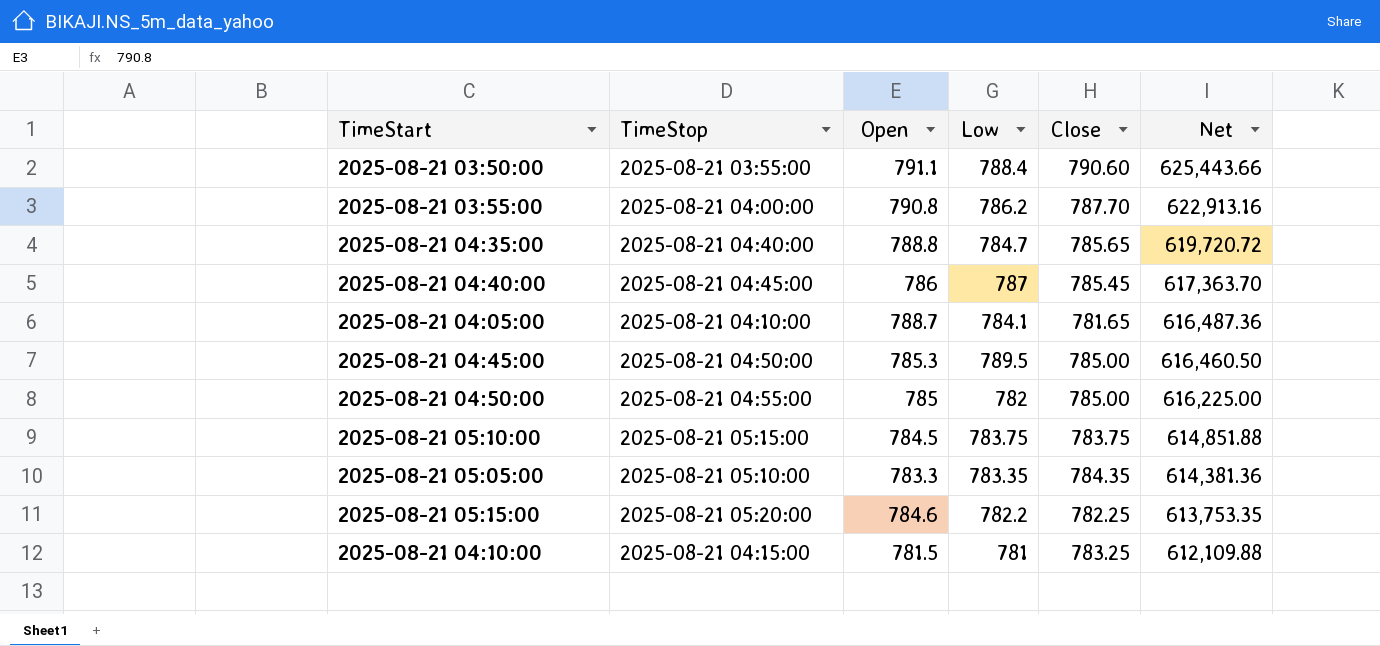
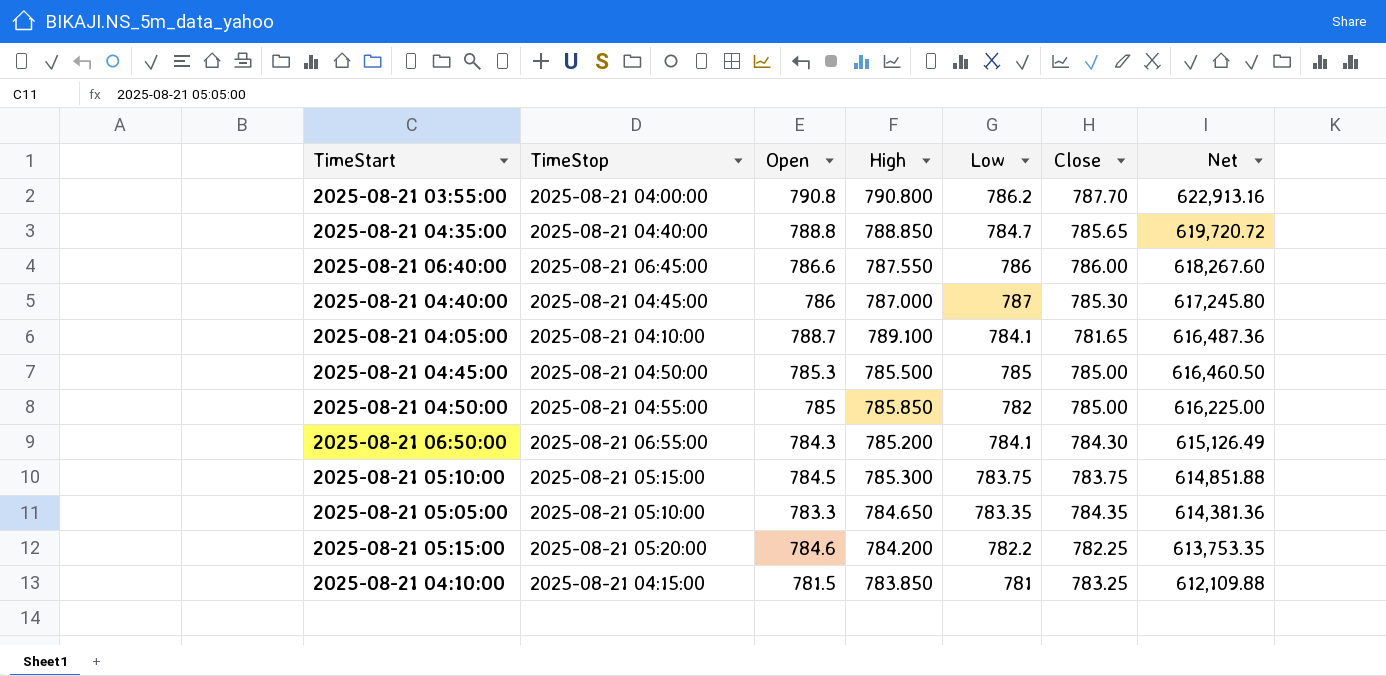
column High | position: none -> 4
row 2025-08-21 03:50:00: 2025-08-21 03:55:00 | 791.1 | 788.4 | 790.60 | 625,443.66 -> none
row 2025-08-21 06:40:00: none -> 2025-08-21 06:45:00 | 786.6 | 787.550 | 786 | 786.00 | 618,267.60
2025-08-21 04:40:00 | Close: 785.45 -> 785.30
2025-08-21 04:40:00 | Net: 617,363.70 -> 617,245.80
2025-08-21 04:45:00 | Low: 789.5 -> 785
row 2025-08-21 06:50:00: none -> 2025-08-21 06:55:00 | 784.3 | 785.200 | 784.1 | 784.30 | 615,126.49

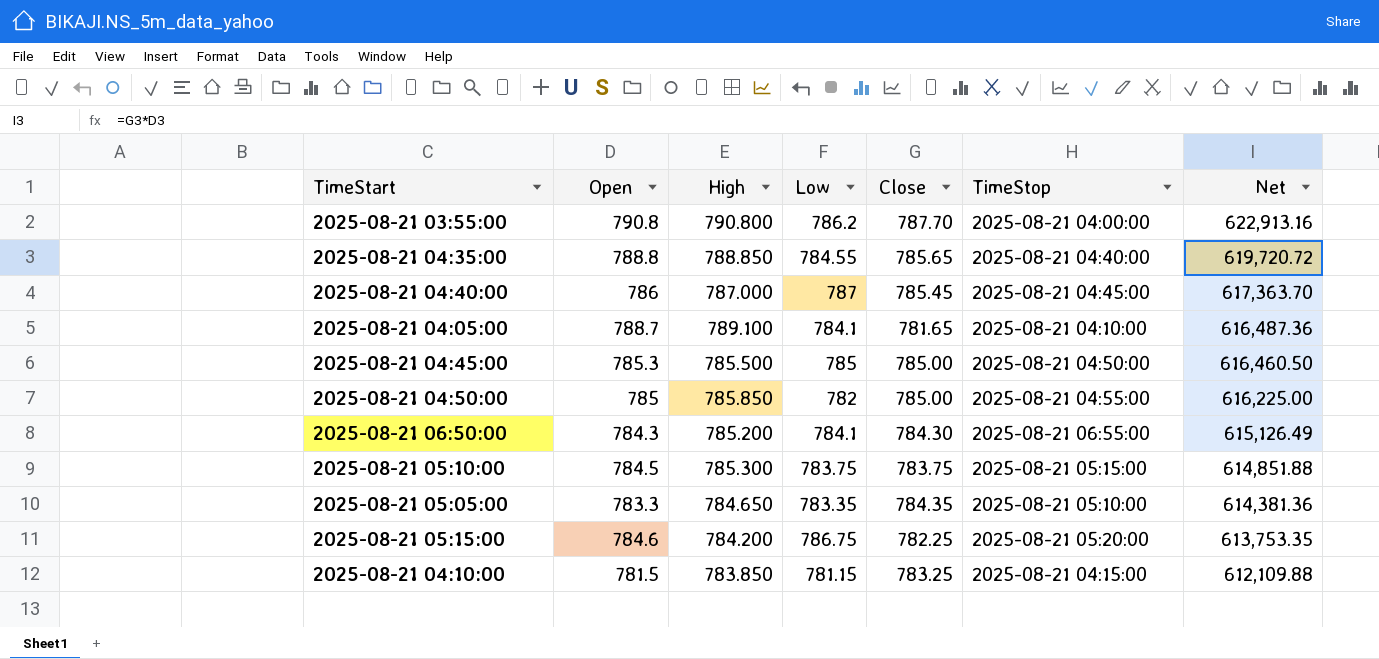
column TimeStop | position: 2 -> 6
row 2025-08-21 06:40:00: 2025-08-21 06:45:00 | 786.6 | 787.550 | 786 | 786.00 | 618,267.60 -> none
2025-08-21 04:35:00 | Low: 784.7 -> 784.55
2025-08-21 04:40:00 | Close: 785.30 -> 785.45
2025-08-21 04:40:00 | Net: 617,245.80 -> 617,363.70
2025-08-21 05:15:00 | Low: 782.2 -> 786.75
2025-08-21 04:10:00 | Low: 781 -> 781.15

